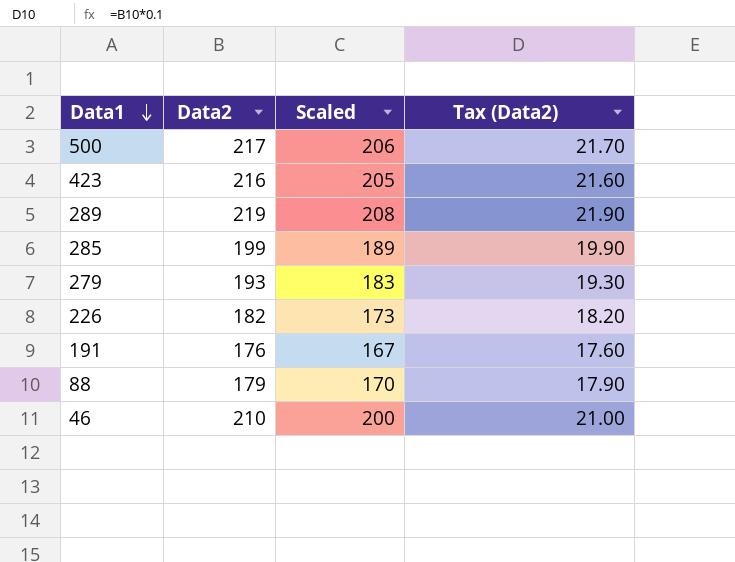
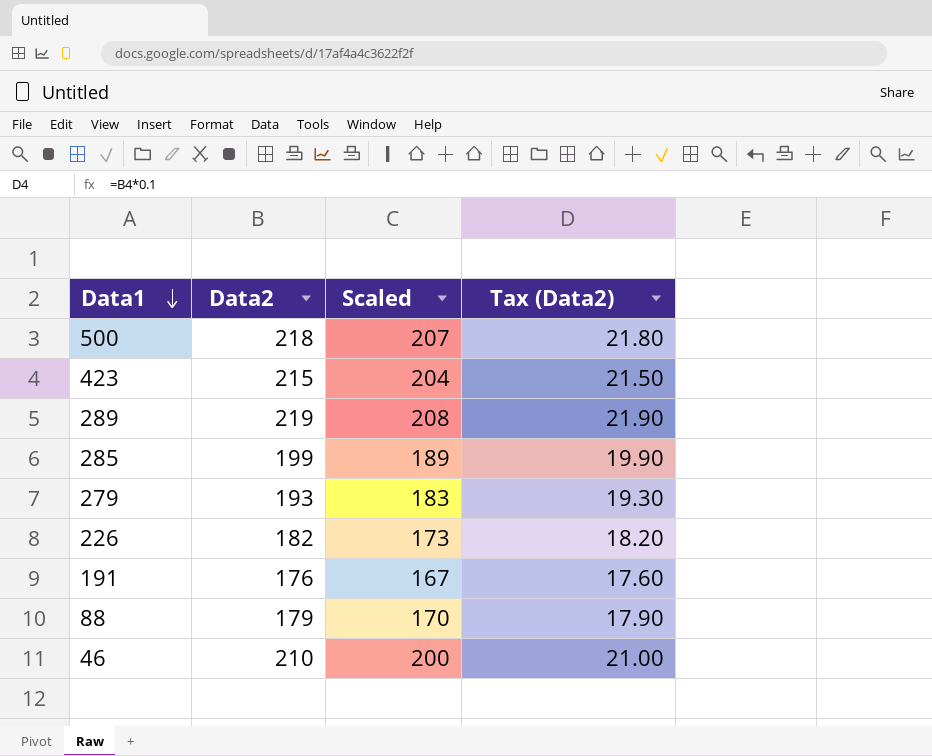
500 | Data2: 217 -> 218
500 | Scaled: 206 -> 207
500 | Tax (Data2): 21.70 -> 21.80
423 | Data2: 216 -> 215
423 | Scaled: 205 -> 204
423 | Tax (Data2): 21.60 -> 21.50

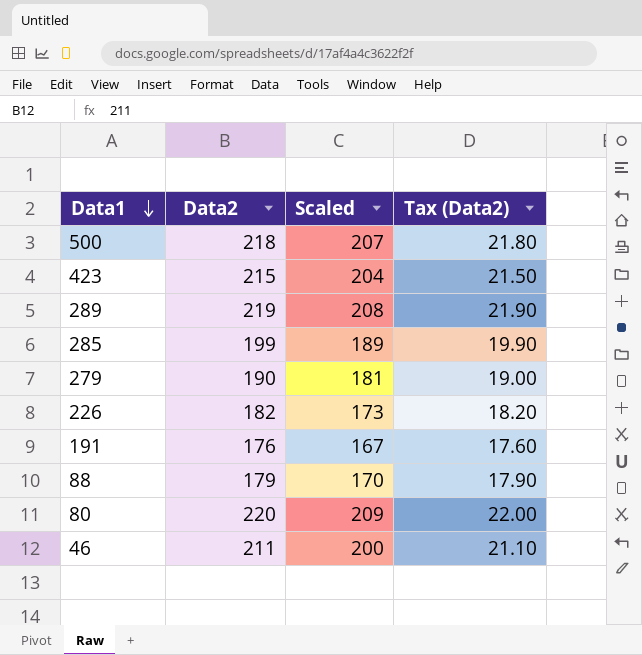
279 | Data2: 193 -> 190
279 | Scaled: 183 -> 181
279 | Tax (Data2): 19.30 -> 19.00
row 80: none -> 220 | 209 | 22.00
46 | Data2: 210 -> 211
46 | Tax (Data2): 21.00 -> 21.10

